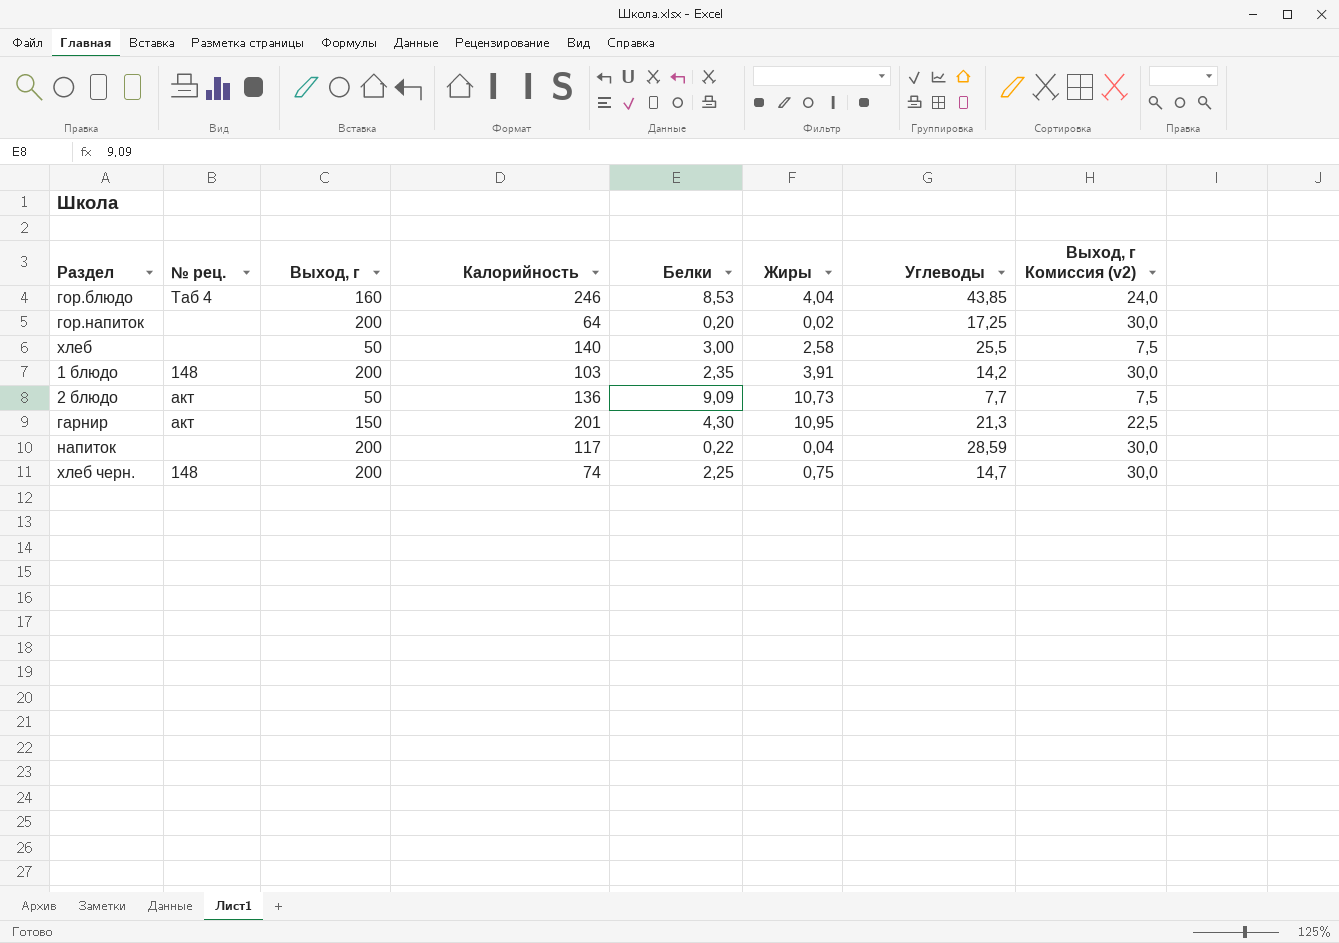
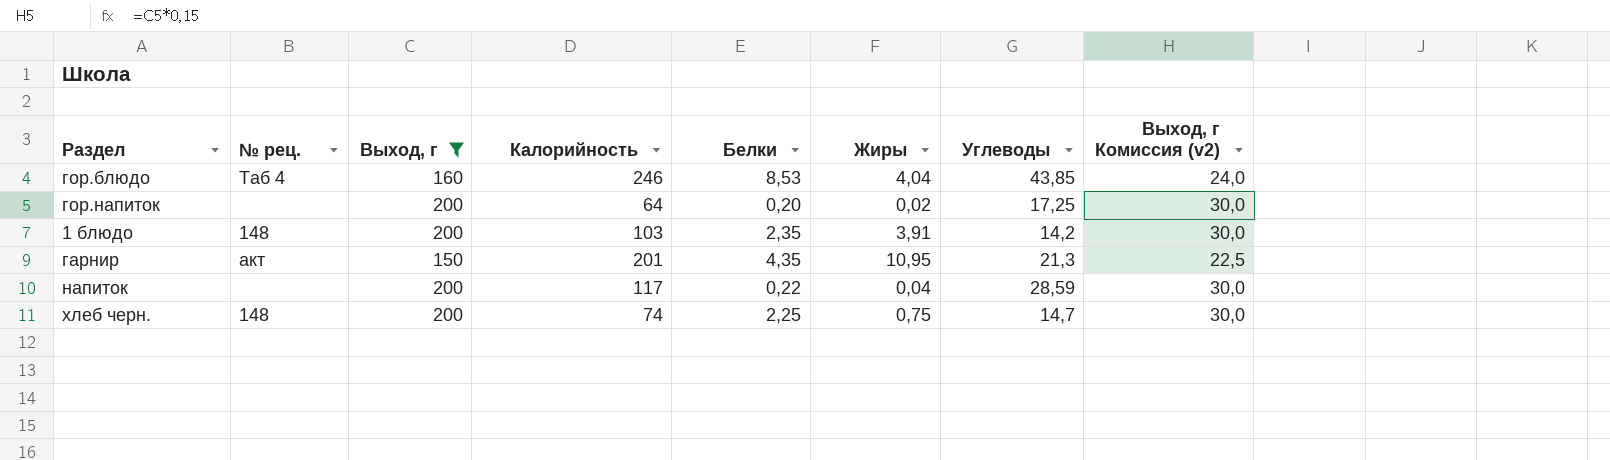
filter: none -> Выход, г != 50
гарнир | Белки: 4,30 -> 4,35

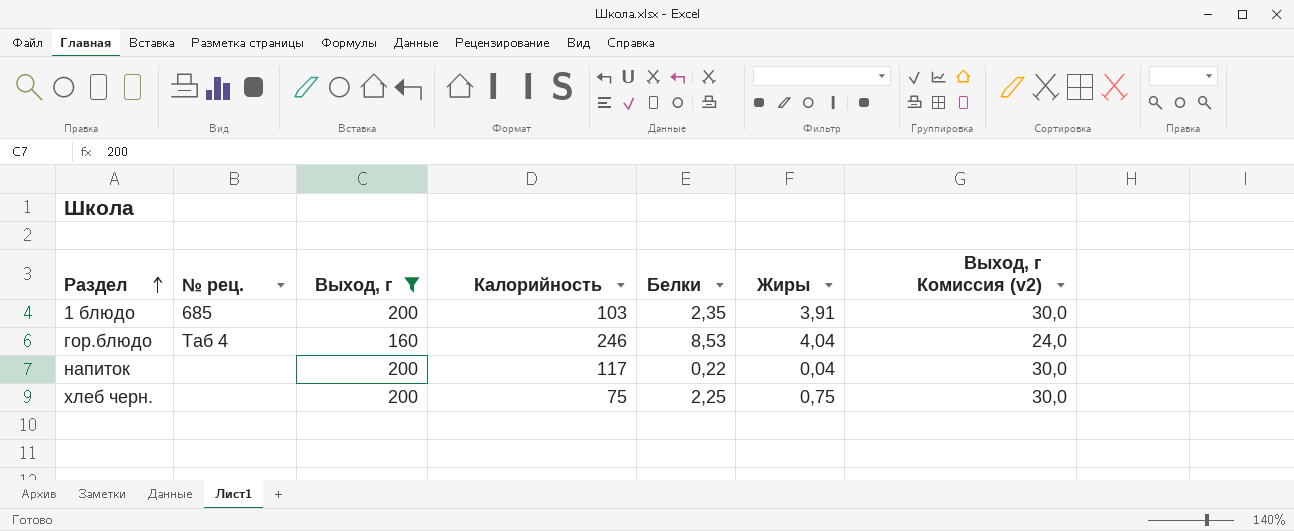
row order: none -> Раздел ascending
column Углеводы | position: 7 -> none
row гор.напиток: none | 200 | 64 | 0,20 | 0,02 | 17,25 | 30,0 -> none
row гарнир: акт | 150 | 201 | 4,35 | 10,95 | 21,3 | 22,5 -> none
1 блюдо | № рец.: 148 -> 685
хлеб черн. | № рец.: 148 -> none
хлеб черн. | Калорийность: 74 -> 75

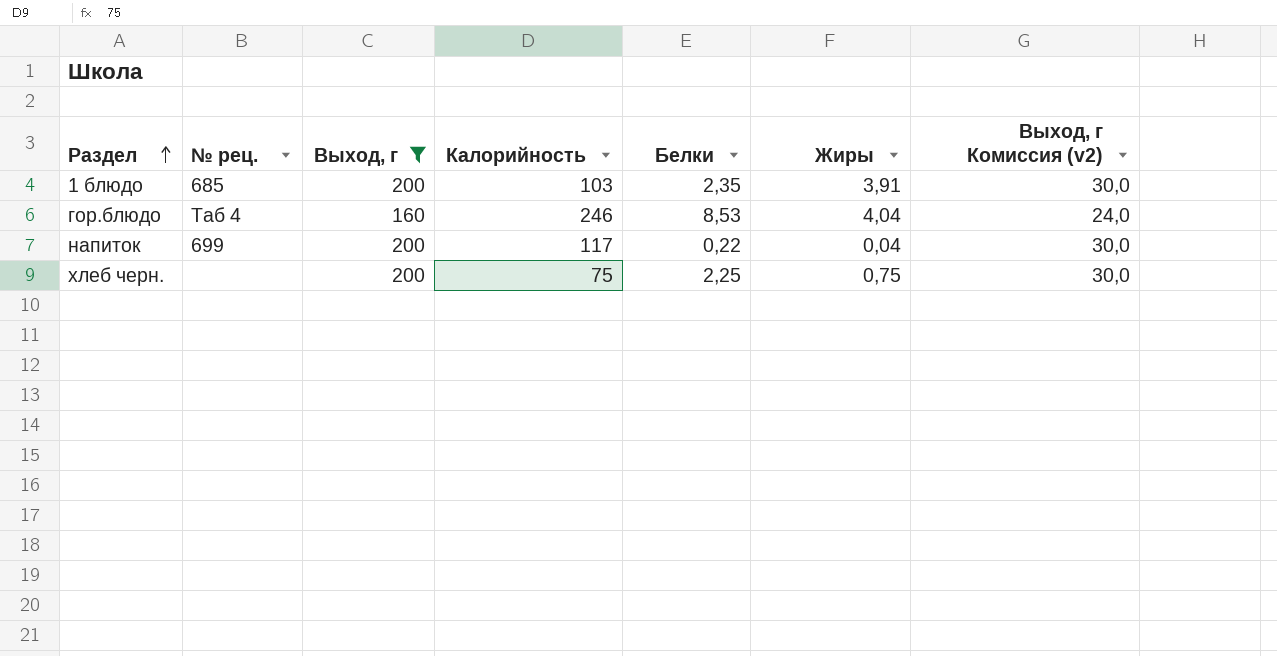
напиток | № рец.: none -> 699

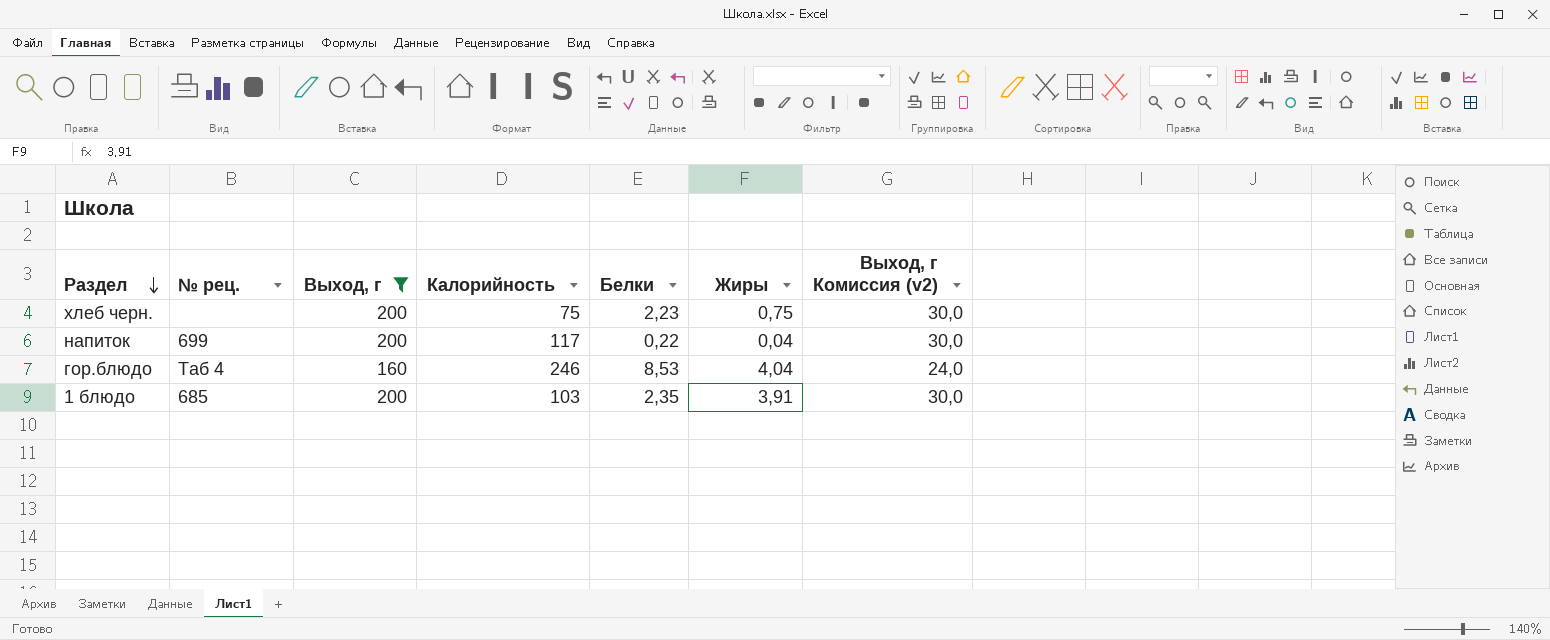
row order: Раздел ascending -> Раздел descending
хлеб черн. | Белки: 2,25 -> 2,23

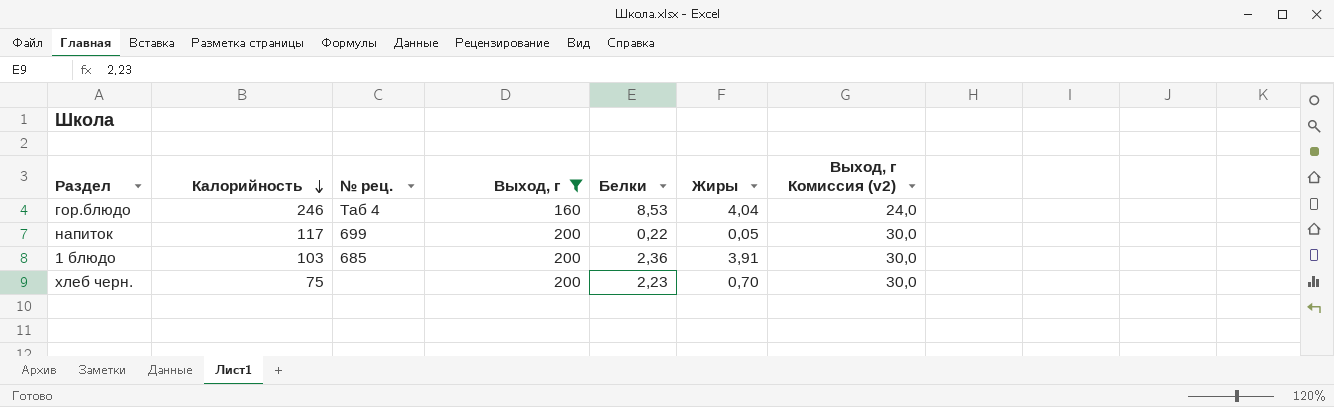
row order: Раздел descending -> Калорийность descending
column Калорийность | position: 4 -> 2
напиток | Жиры: 0,04 -> 0,05
1 блюдо | Белки: 2,35 -> 2,36
хлеб черн. | Жиры: 0,75 -> 0,70

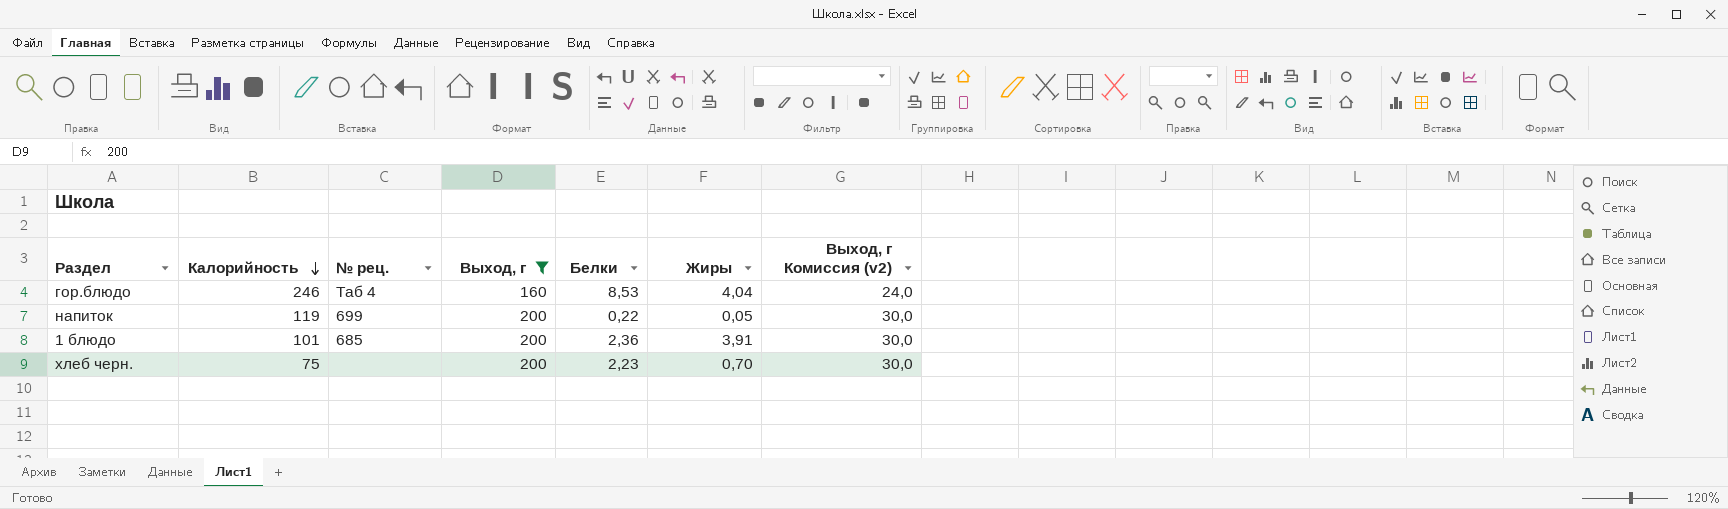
напиток | Калорийность: 117 -> 119
1 блюдо | Калорийность: 103 -> 101

